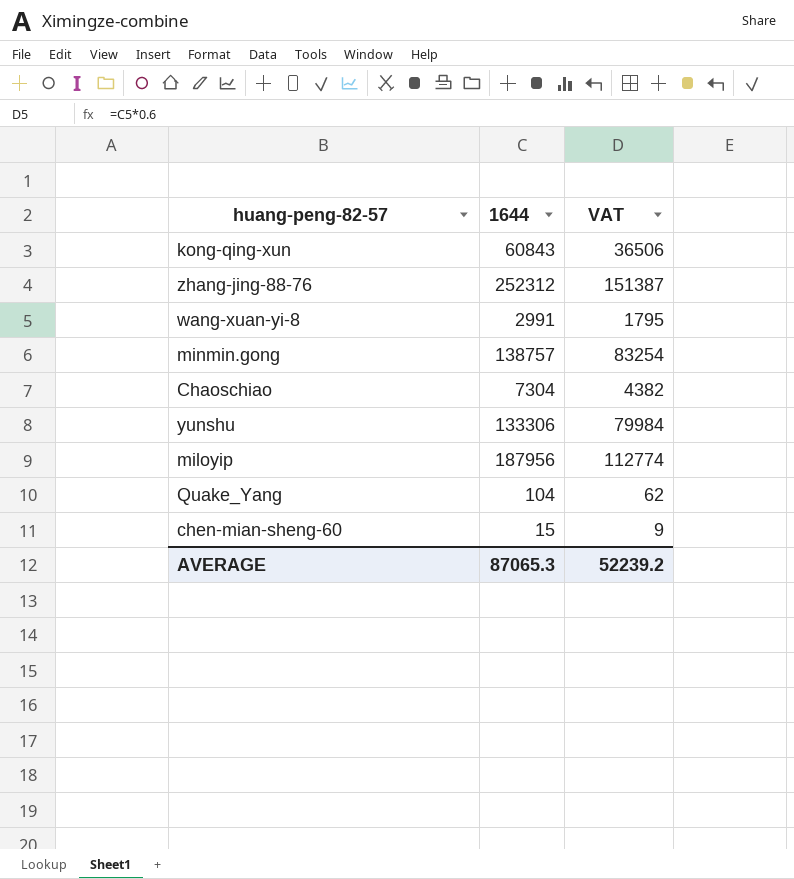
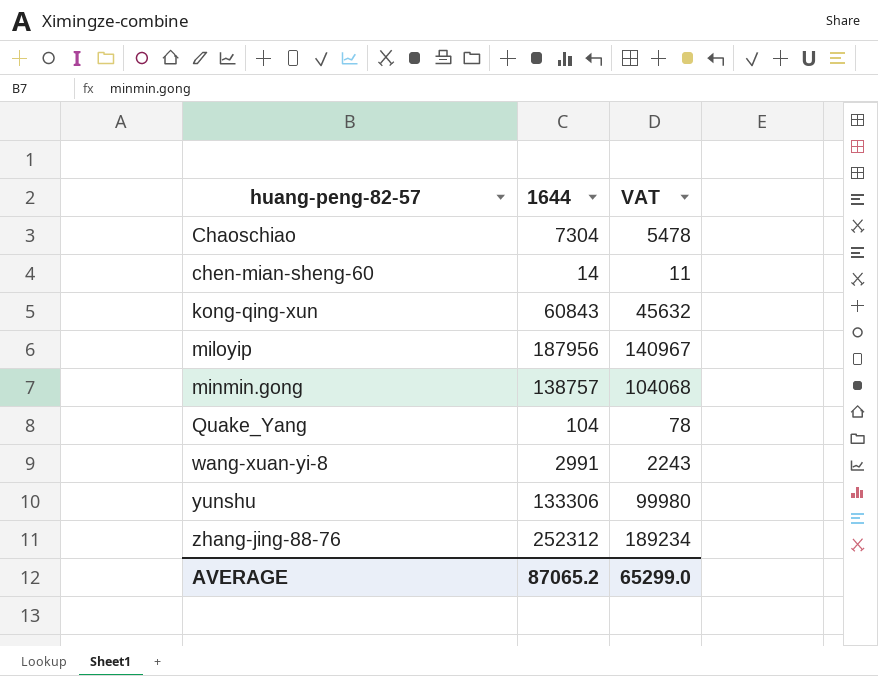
row order: none -> huang-peng-82-57 ascending
column VAT | formula: [1644] * 0.6 -> [1644] * 0.75
chen-mian-sheng-60 | 1644: 15 -> 14
AVERAGE | 1644: 87065.3 -> 87065.2
AVERAGE | VAT: 52239.2 -> 65299.0

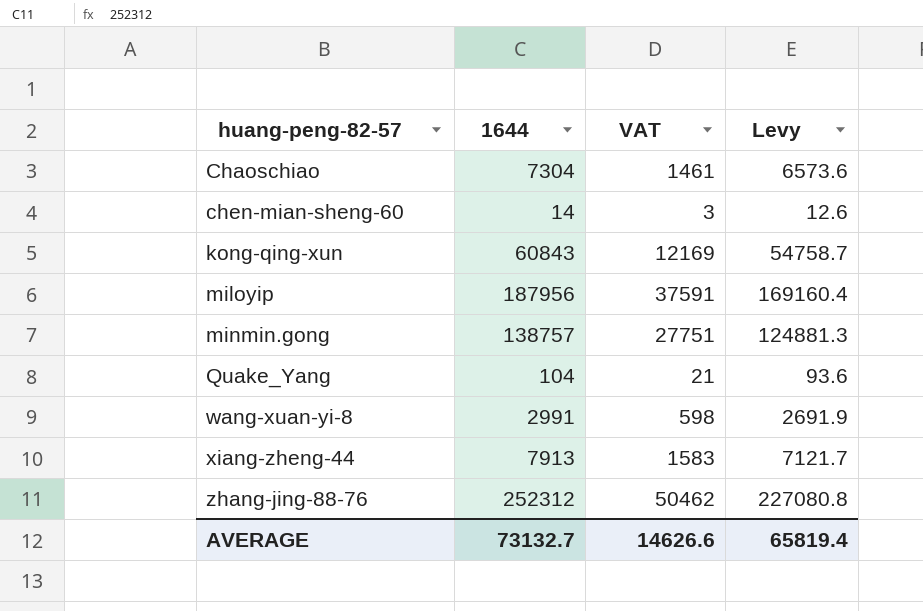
column VAT | formula: [1644] * 0.75 -> [1644] * 0.2
column Levy | formula: none -> [1644] * 0.9
row yunshu: 133306 | 99980 -> none
row xiang-zheng-44: none -> 7913 | 1583 | 7121.7
AVERAGE | 1644: 87065.2 -> 73132.7
AVERAGE | VAT: 65299.0 -> 14626.6

